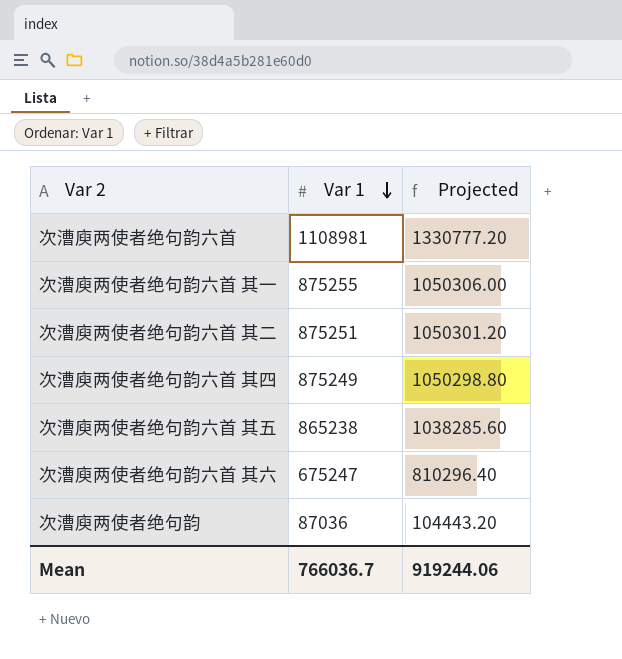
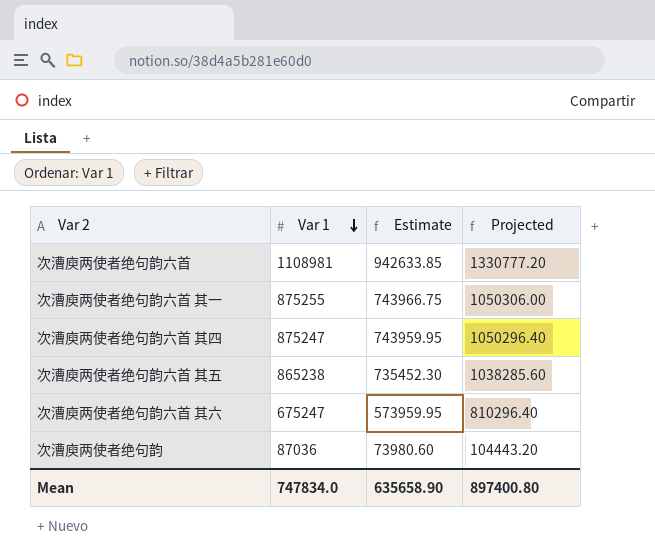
column Estimate | formula: none -> [Var 1] * 0.85
row 次漕庾两使者绝句韵六首 其二: 875251 | 1050301.20 -> none
次漕庾两使者绝句韵六首 其四 | Var 1: 875249 -> 875247
次漕庾两使者绝句韵六首 其四 | Projected: 1050298.80 -> 1050296.40
Mean | Var 1: 766036.7 -> 747834.0
Mean | Projected: 919244.06 -> 897400.80

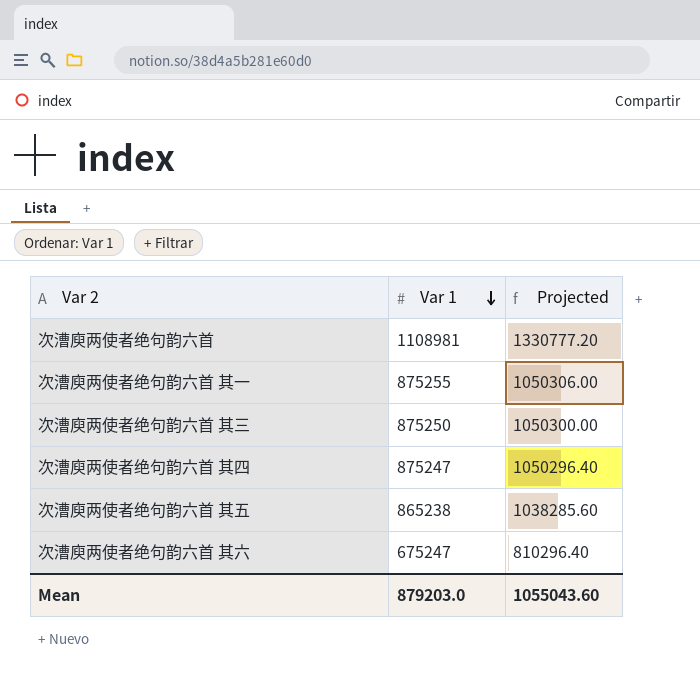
column Estimate | formula: [Var 1] * 0.85 -> none
row 次漕庾两使者绝句韵: 87036 | 73980.60 | 104443.20 -> none
row 次漕庾两使者绝句韵六首 其三: none -> 875250 | 1050300.00
Mean | Var 1: 747834.0 -> 879203.0
Mean | Projected: 897400.80 -> 1055043.60

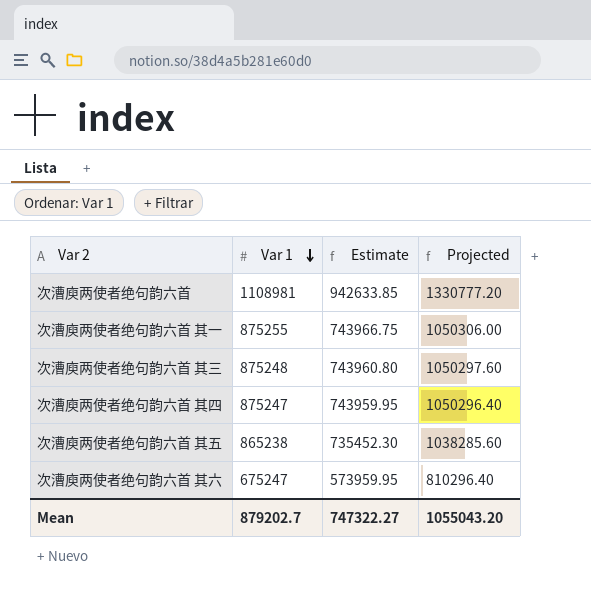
column Estimate | formula: none -> [Var 1] * 0.85
次漕庾两使者绝句韵六首 其三 | Var 1: 875250 -> 875248
次漕庾两使者绝句韵六首 其三 | Projected: 1050300.00 -> 1050297.60
Mean | Var 1: 879203.0 -> 879202.7
Mean | Projected: 1055043.60 -> 1055043.20

